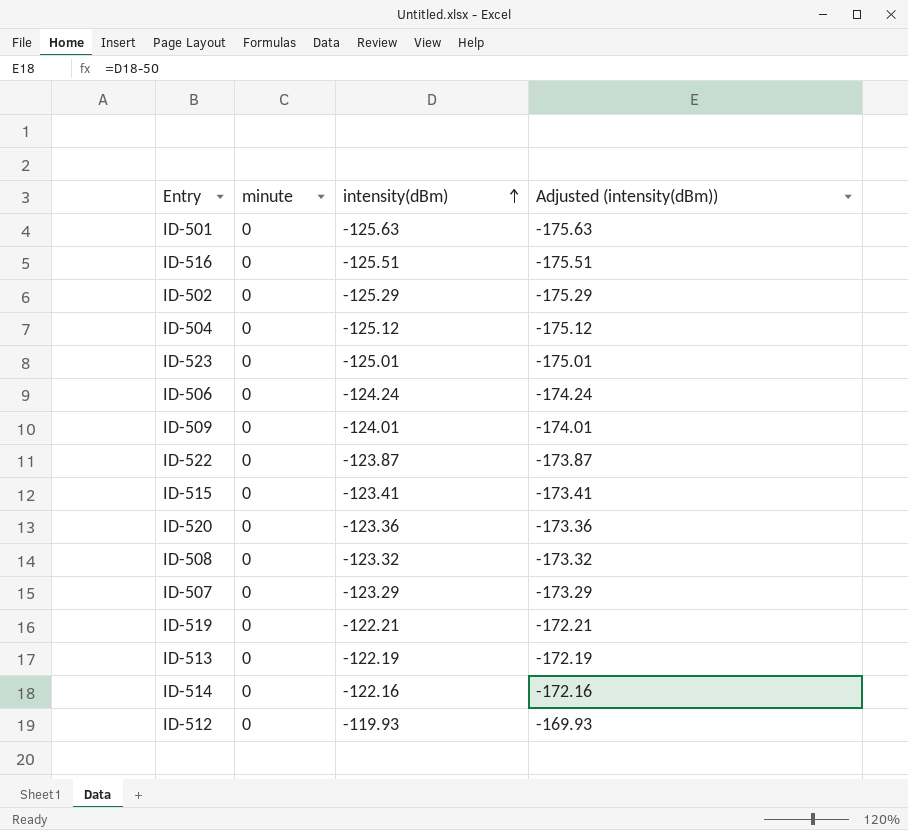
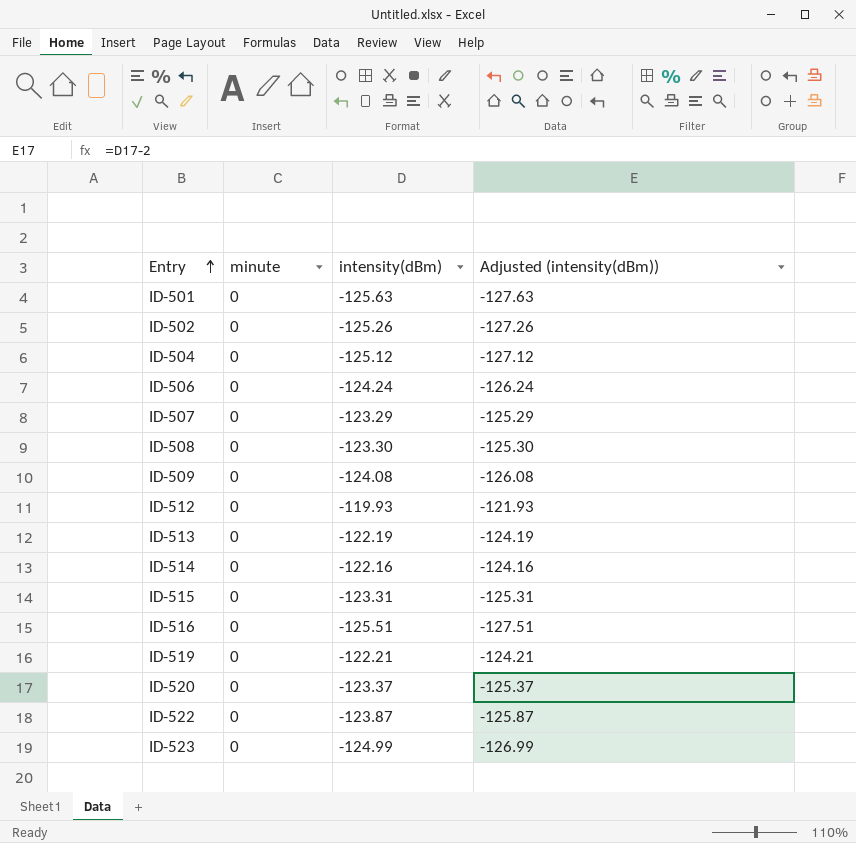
row order: intensity(dBm) ascending -> Entry ascending
column Adjusted (intensity(dBm)) | formula: [intensity(dBm)] - 50 -> [intensity(dBm)] - 2
ID-502 | intensity(dBm): -125.29 -> -125.26
ID-508 | intensity(dBm): -123.32 -> -123.30
ID-509 | intensity(dBm): -124.01 -> -124.08
ID-515 | intensity(dBm): -123.41 -> -123.31
ID-520 | intensity(dBm): -123.36 -> -123.37
ID-523 | intensity(dBm): -125.01 -> -124.99

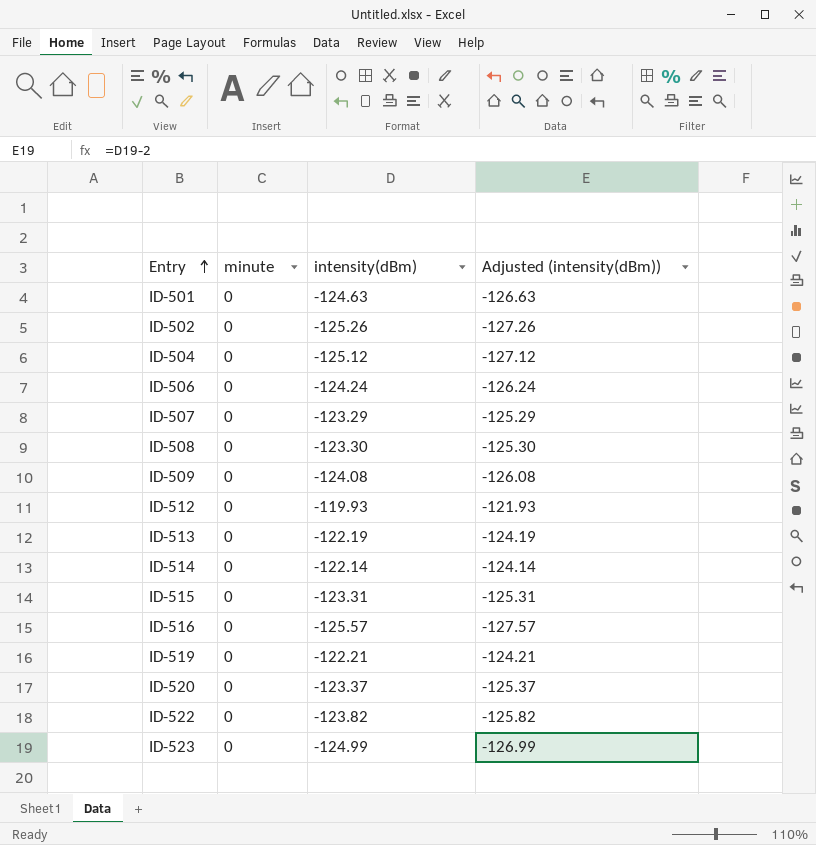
ID-501 | intensity(dBm): -125.63 -> -124.63
ID-501 | Adjusted (intensity(dBm)): -127.63 -> -126.63
ID-514 | intensity(dBm): -122.16 -> -122.14
ID-514 | Adjusted (intensity(dBm)): -124.16 -> -124.14
ID-516 | intensity(dBm): -125.51 -> -125.57
ID-516 | Adjusted (intensity(dBm)): -127.51 -> -127.57
ID-522 | intensity(dBm): -123.87 -> -123.82
ID-522 | Adjusted (intensity(dBm)): -125.87 -> -125.82

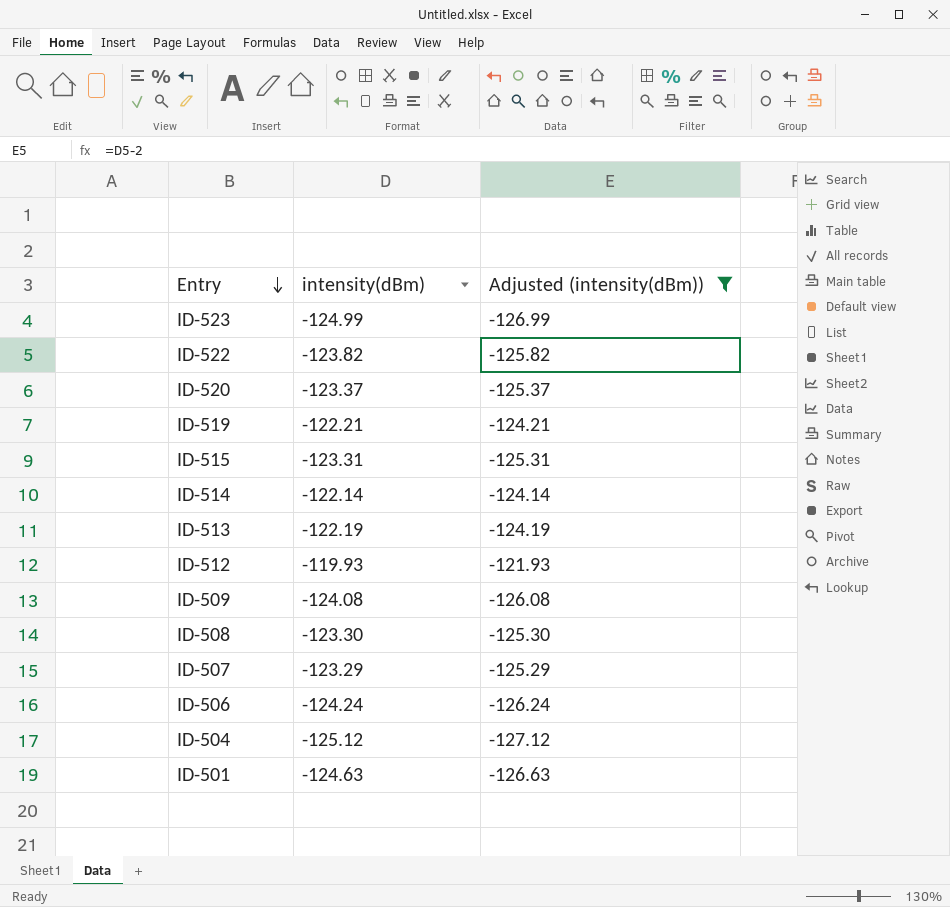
filter: none -> Adjusted (intensity(dBm)) >= -127.12
row order: Entry ascending -> Entry descending
column minute | position: 2 -> none

